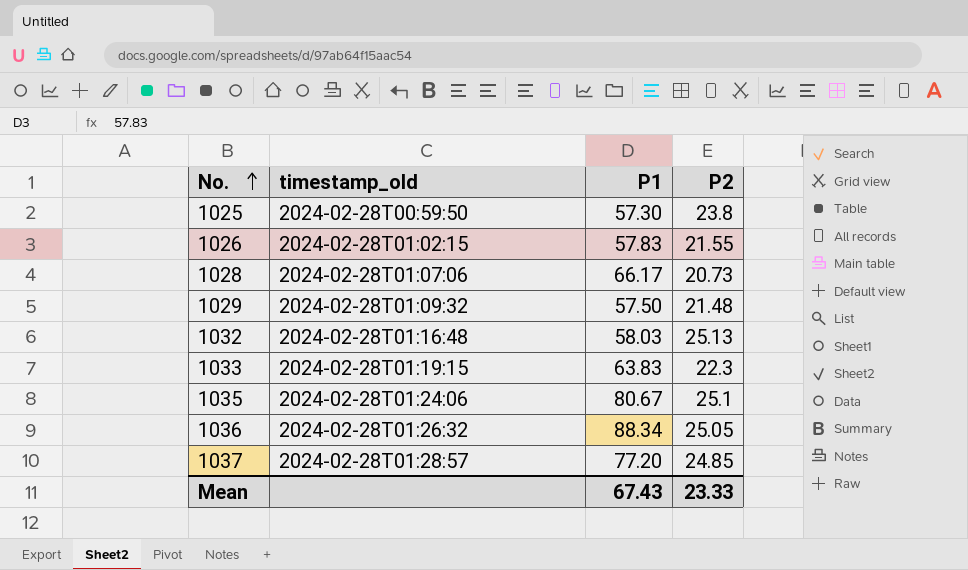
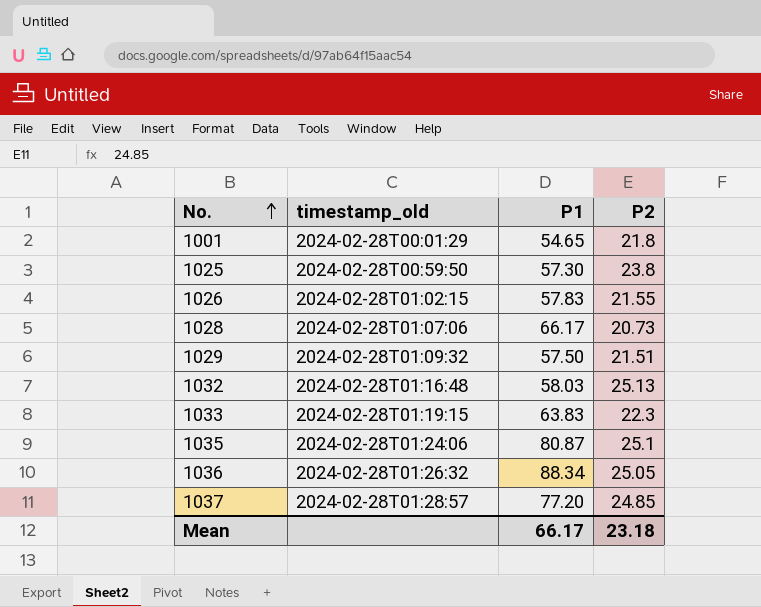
row 1001: none -> 2024-02-28T00:01:29 | 54.65 | 21.8
1029 | P2: 21.48 -> 21.51
1035 | P1: 80.67 -> 80.87
Mean | P1: 67.43 -> 66.17
Mean | P2: 23.33 -> 23.18

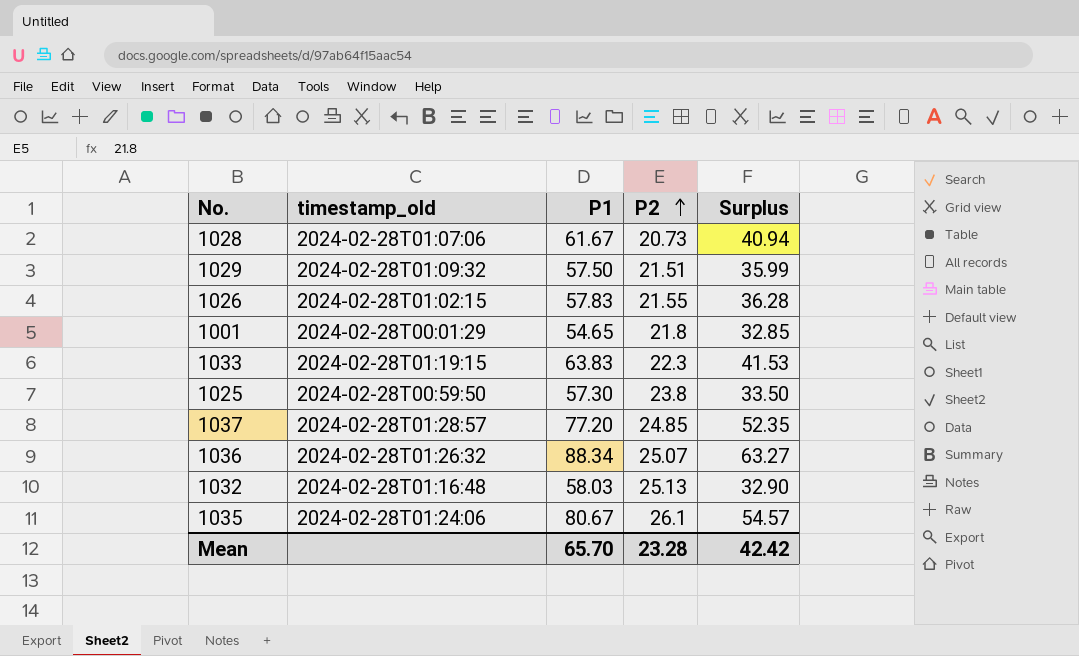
row order: No. ascending -> P2 ascending
column Surplus | formula: none -> [P1] - [P2]
1028 | P1: 66.17 -> 61.67
1036 | P2: 25.05 -> 25.07
1035 | P1: 80.87 -> 80.67
1035 | P2: 25.1 -> 26.1
Mean | P1: 66.17 -> 65.70
Mean | P2: 23.18 -> 23.28

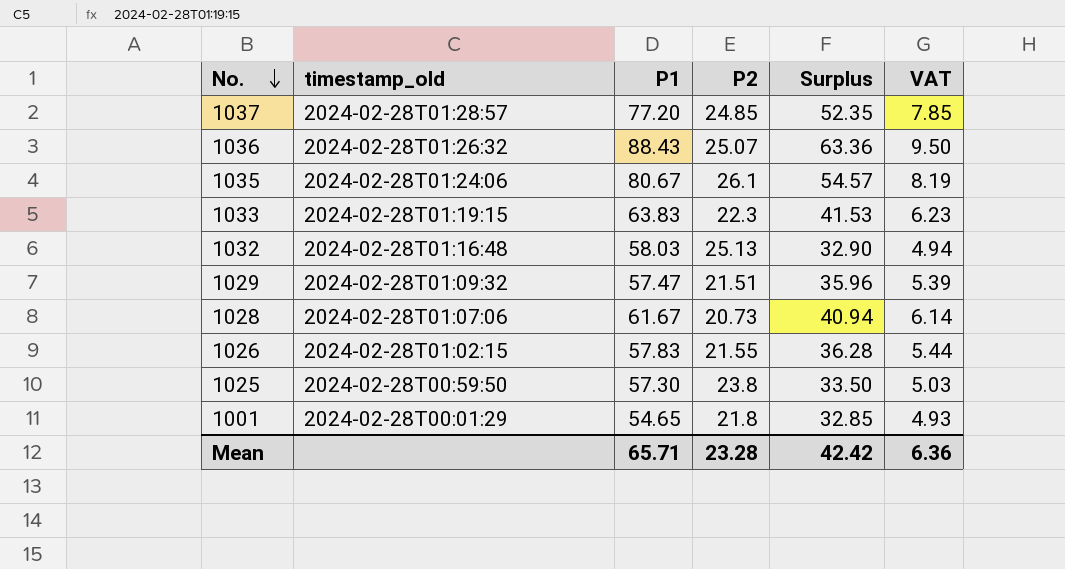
row order: P2 ascending -> No. descending
column VAT | formula: none -> [Surplus] * 0.15
1036 | P1: 88.34 -> 88.43
1036 | Surplus: 63.27 -> 63.36
1029 | P1: 57.50 -> 57.47
1029 | Surplus: 35.99 -> 35.96
Mean | P1: 65.70 -> 65.71

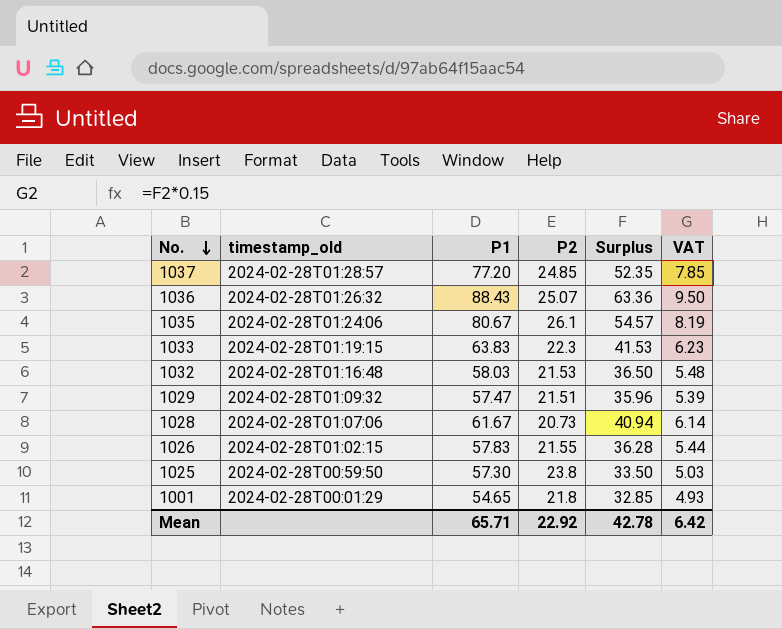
1032 | P2: 25.13 -> 21.53
1032 | Surplus: 32.90 -> 36.50
1032 | VAT: 4.94 -> 5.48
Mean | P2: 23.28 -> 22.92
Mean | Surplus: 42.42 -> 42.78
Mean | VAT: 6.36 -> 6.42

